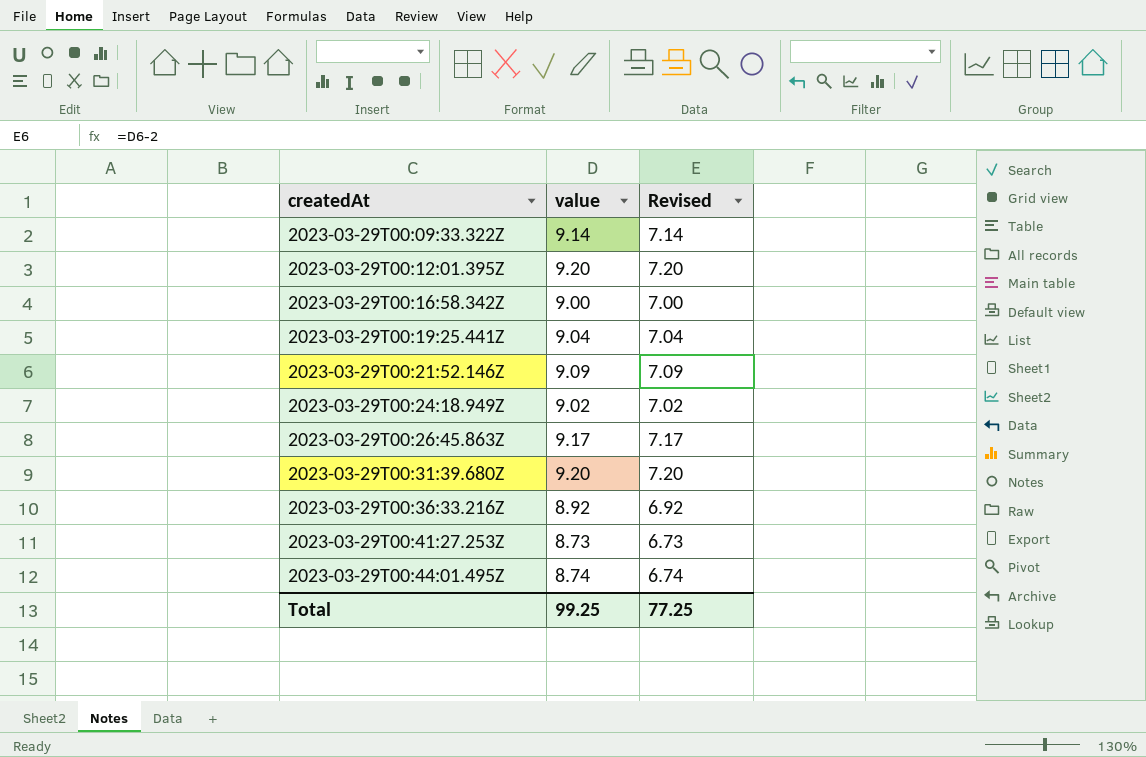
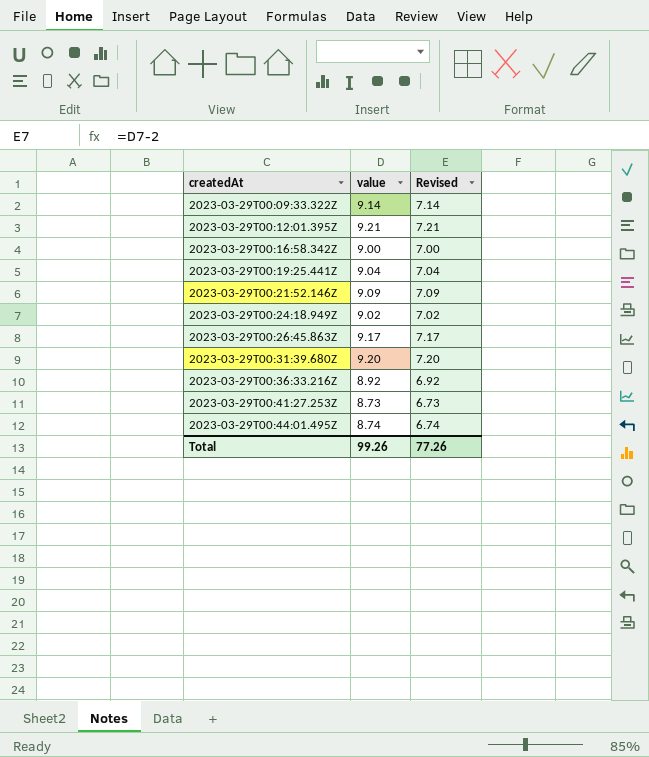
2023-03-29T00:12:01.395Z | value: 9.20 -> 9.21
2023-03-29T00:12:01.395Z | Revised: 7.20 -> 7.21
Total | value: 99.25 -> 99.26
Total | Revised: 77.25 -> 77.26

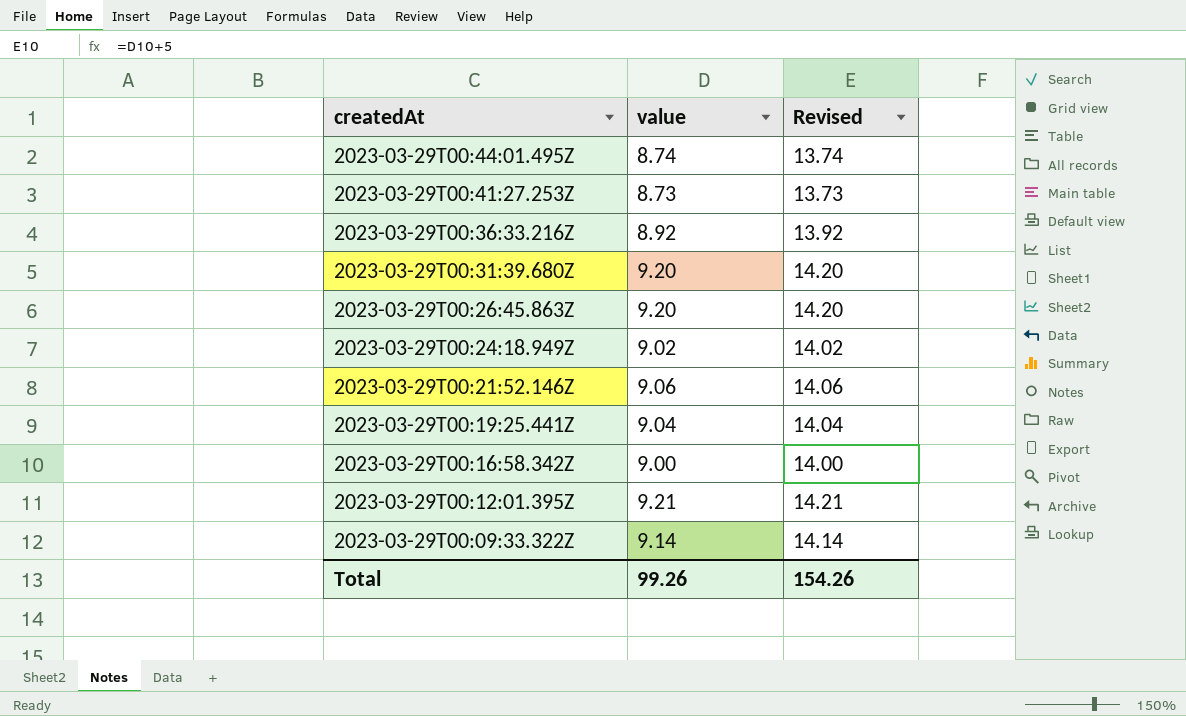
row order: createdAt ascending -> createdAt descending
column Revised | formula: [value] - 2 -> [value] + 5
2023-03-29T00:26:45.863Z | value: 9.17 -> 9.20
2023-03-29T00:21:52.146Z | value: 9.09 -> 9.06
Total | Revised: 77.26 -> 154.26

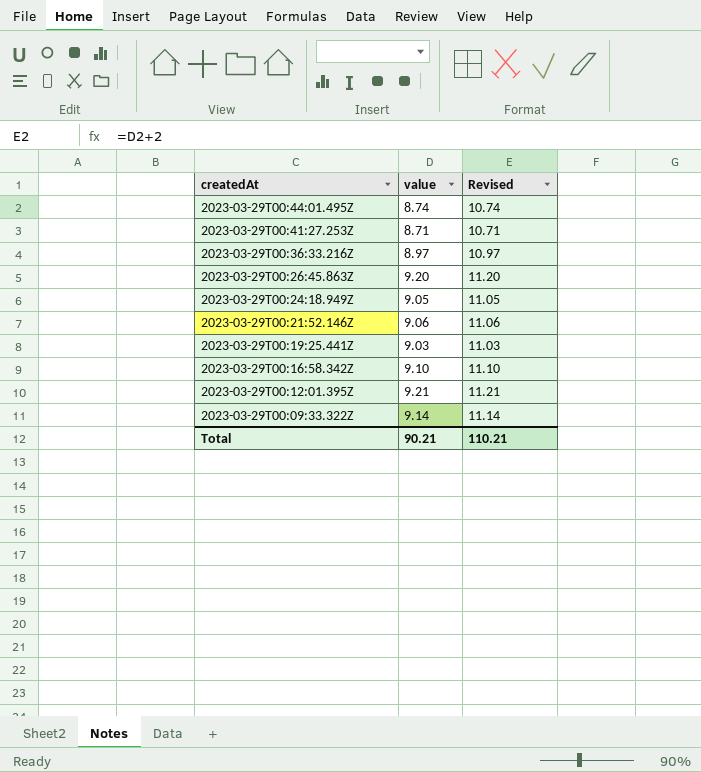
column Revised | formula: [value] + 5 -> [value] + 2
row 2023-03-29T00:31:39.680Z: 9.20 | 14.20 -> none
2023-03-29T00:41:27.253Z | value: 8.73 -> 8.71
2023-03-29T00:36:33.216Z | value: 8.92 -> 8.97
2023-03-29T00:24:18.949Z | value: 9.02 -> 9.05
2023-03-29T00:19:25.441Z | value: 9.04 -> 9.03
2023-03-29T00:16:58.342Z | value: 9.00 -> 9.10
Total | value: 99.26 -> 90.21
Total | Revised: 154.26 -> 110.21

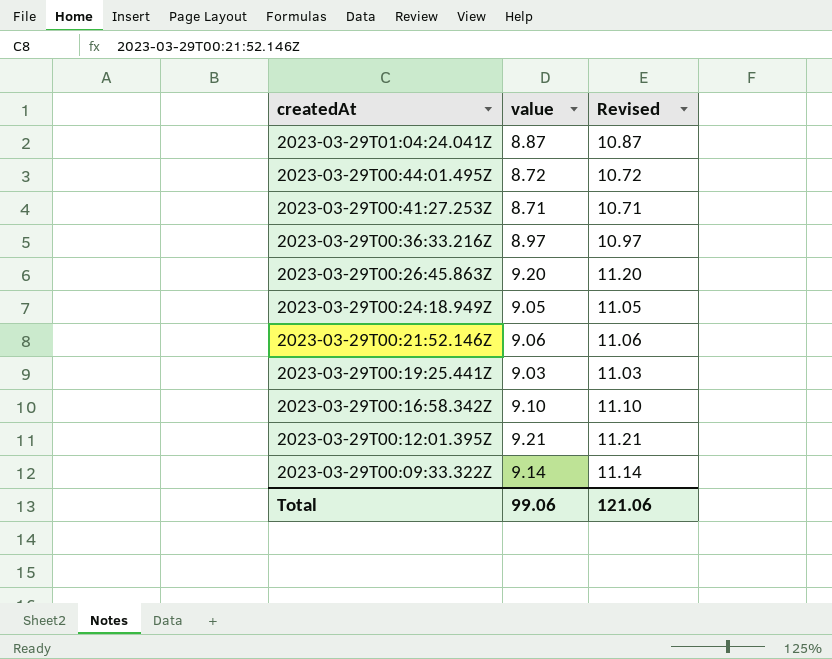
row 2023-03-29T01:04:24.041Z: none -> 8.87 | 10.87
2023-03-29T00:44:01.495Z | value: 8.74 -> 8.72
2023-03-29T00:44:01.495Z | Revised: 10.74 -> 10.72
Total | value: 90.21 -> 99.06
Total | Revised: 110.21 -> 121.06

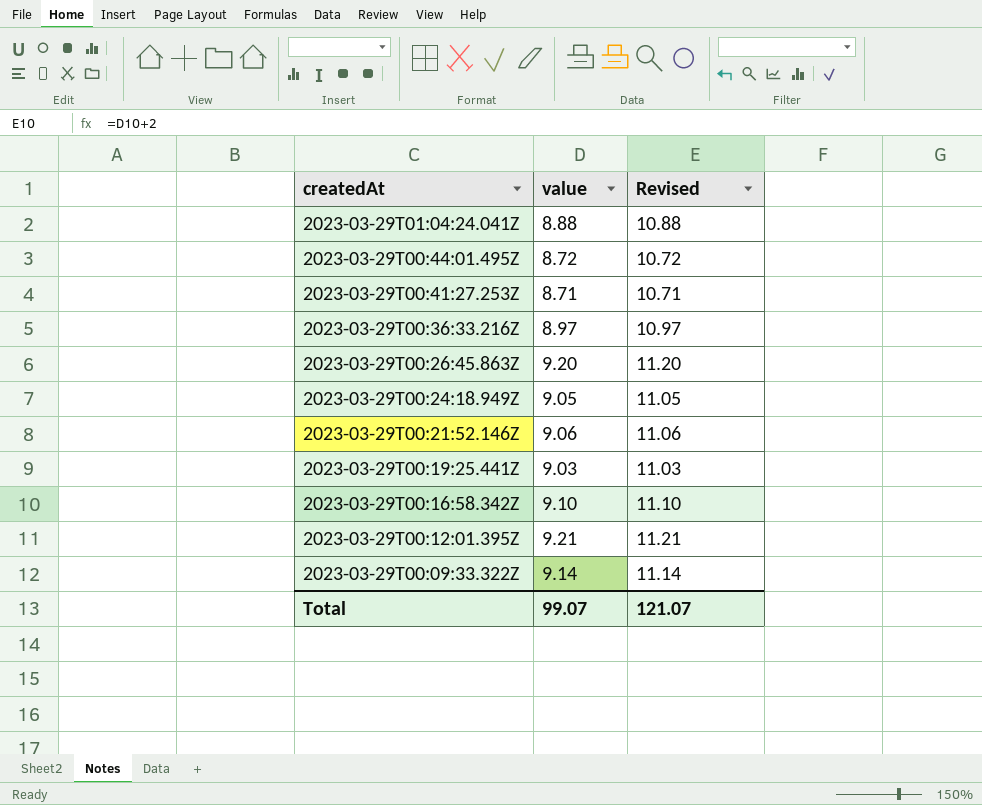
2023-03-29T01:04:24.041Z | value: 8.87 -> 8.88
2023-03-29T01:04:24.041Z | Revised: 10.87 -> 10.88
Total | value: 99.06 -> 99.07
Total | Revised: 121.06 -> 121.07

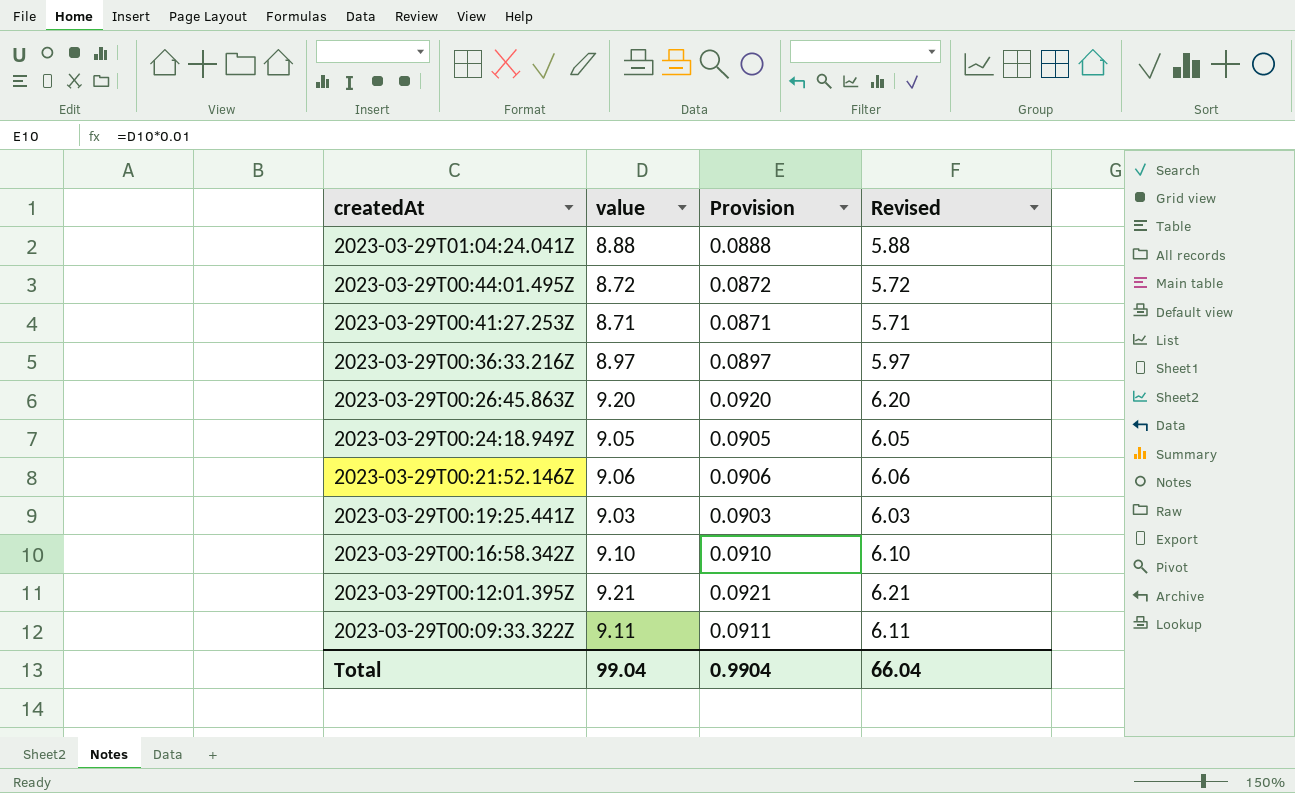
column Provision | formula: none -> [value] * 0.01
column Revised | formula: [value] + 2 -> [value] - 3
2023-03-29T00:09:33.322Z | value: 9.14 -> 9.11
Total | value: 99.07 -> 99.04
Total | Revised: 121.07 -> 66.04

